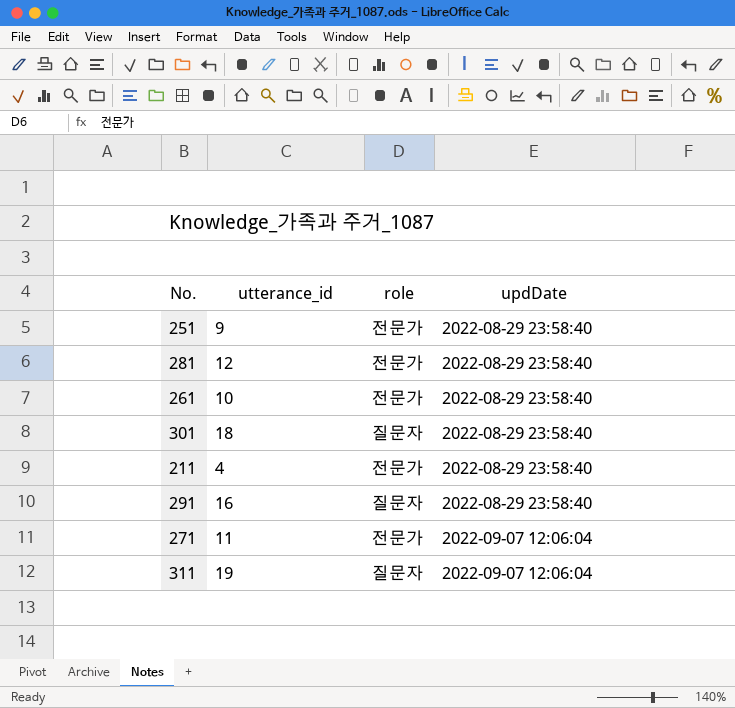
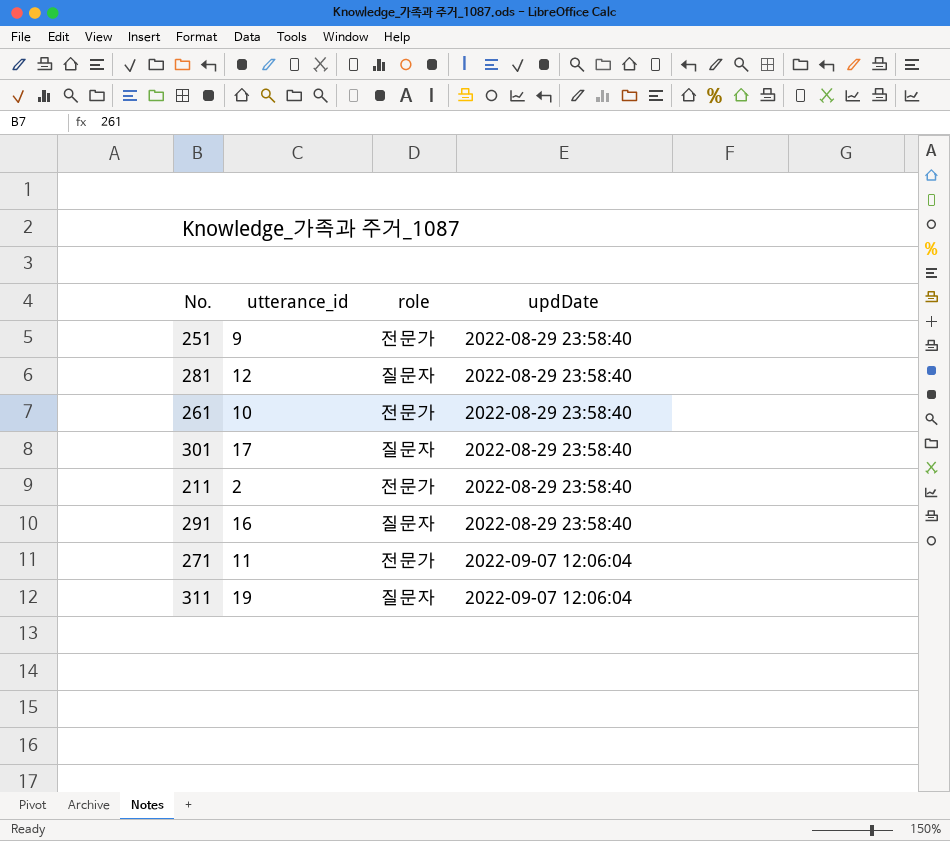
281 | role: 전문가 -> 질문자
301 | utterance_id: 18 -> 17
211 | utterance_id: 4 -> 2

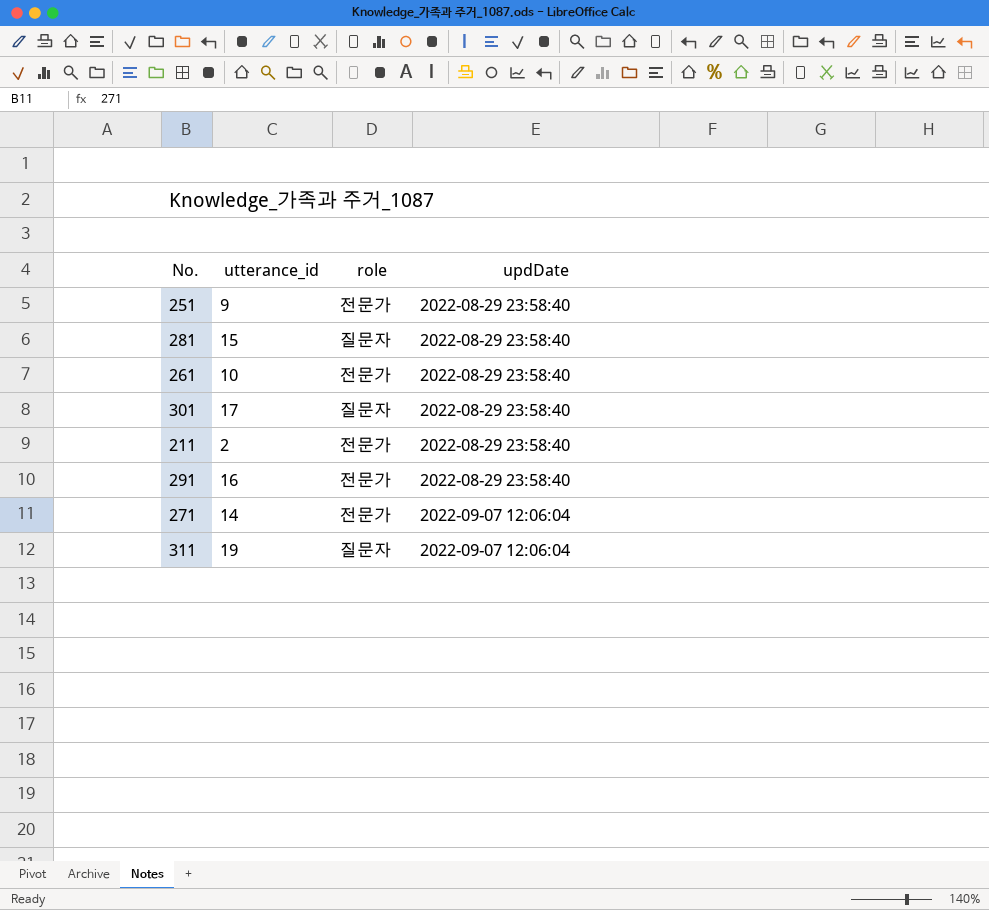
281 | utterance_id: 12 -> 15
291 | role: 질문자 -> 전문가
271 | utterance_id: 11 -> 14

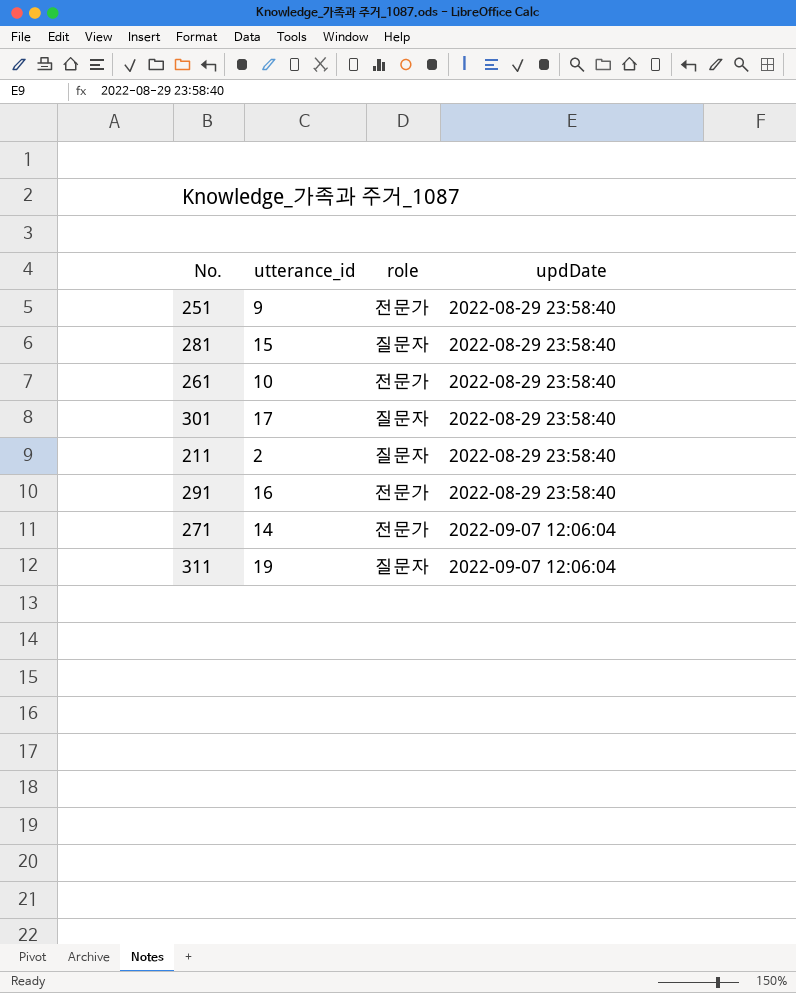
211 | role: 전문가 -> 질문자

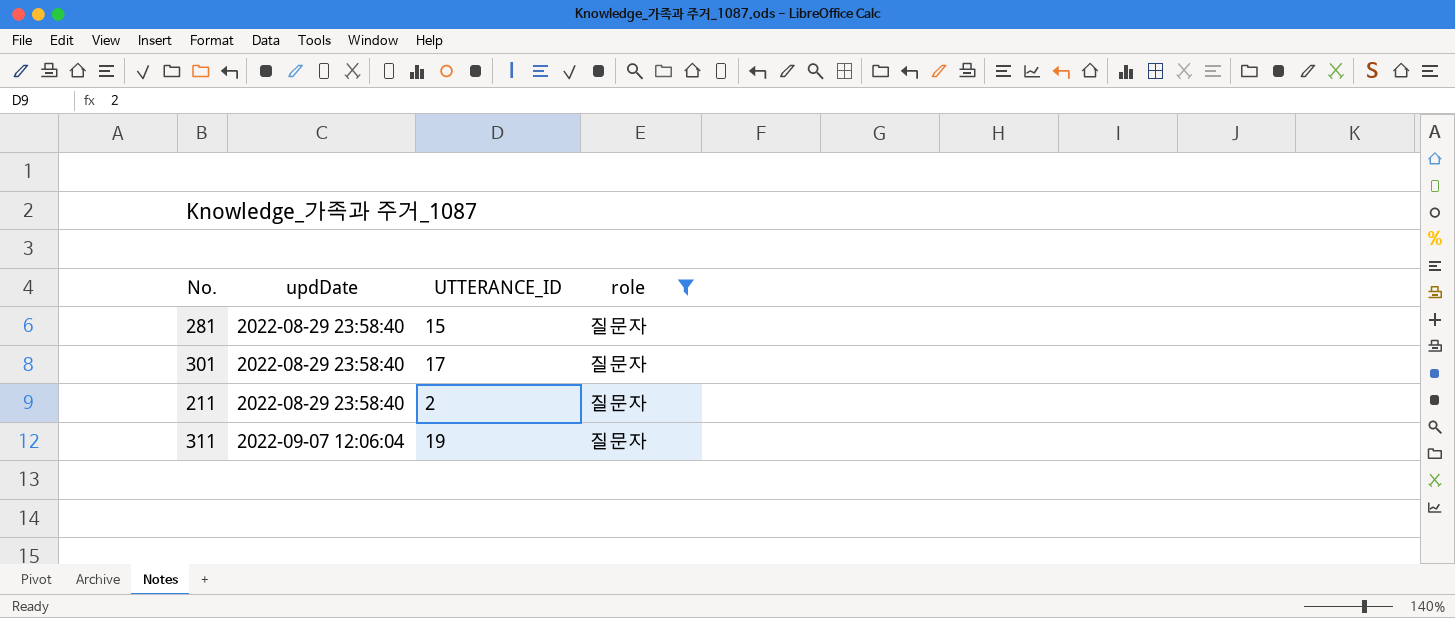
filter: none -> role = 질문자
column updDate | position: 4 -> 2
column name: utterance_id -> UTTERANCE_ID

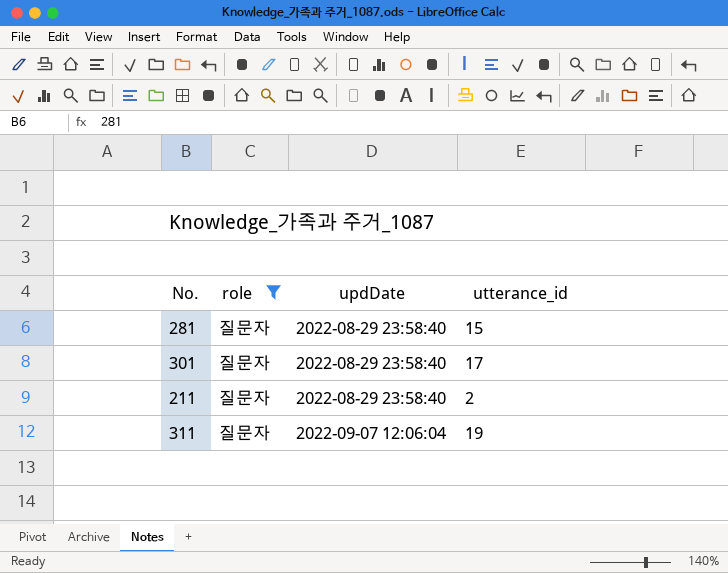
column role | position: 4 -> 2
column name: UTTERANCE_ID -> utterance_id

